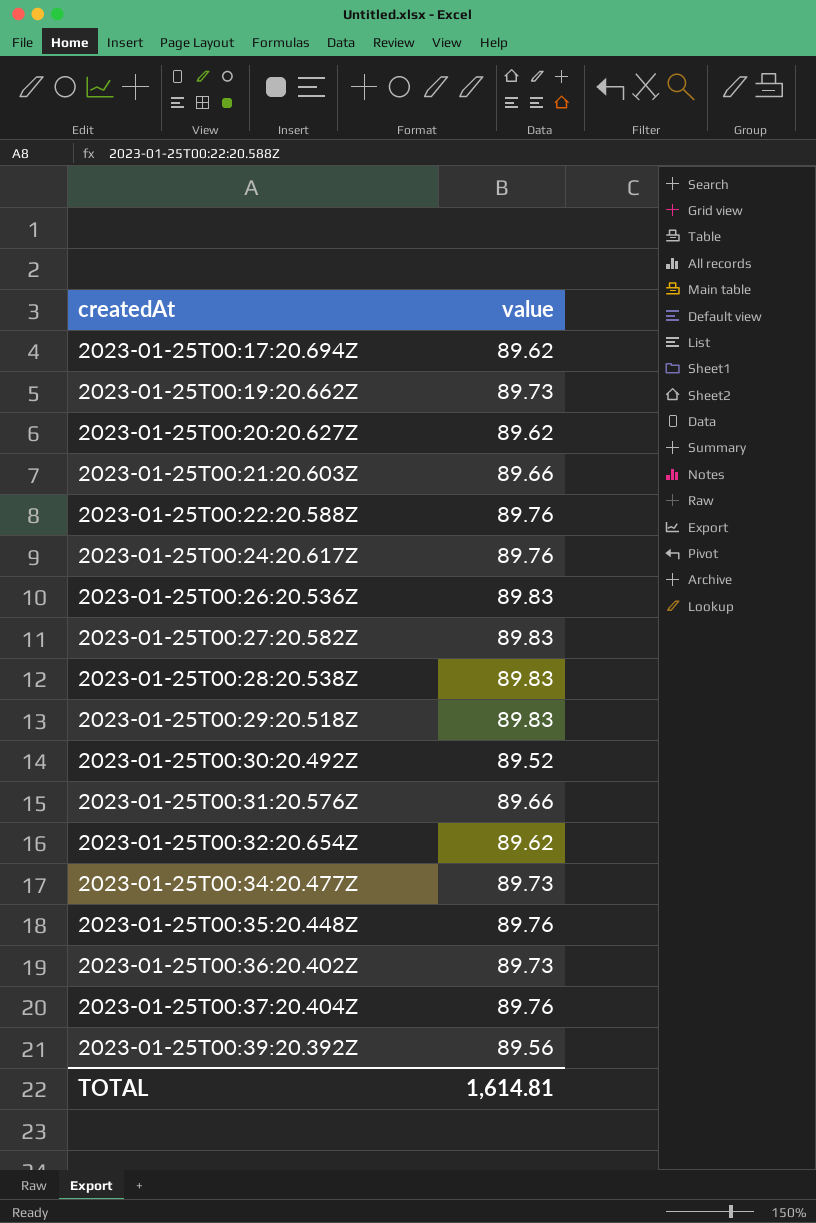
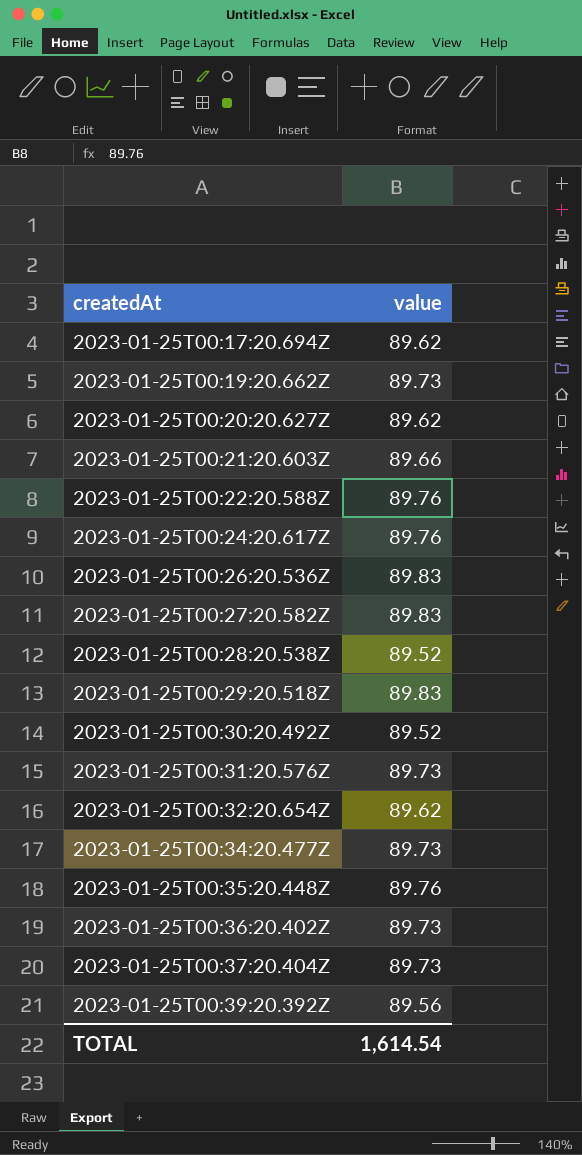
2023-01-25T00:28:20.538Z | value: 89.83 -> 89.52
2023-01-25T00:31:20.576Z | value: 89.66 -> 89.73
2023-01-25T00:37:20.404Z | value: 89.76 -> 89.73
TOTAL | value: 1,614.81 -> 1,614.54

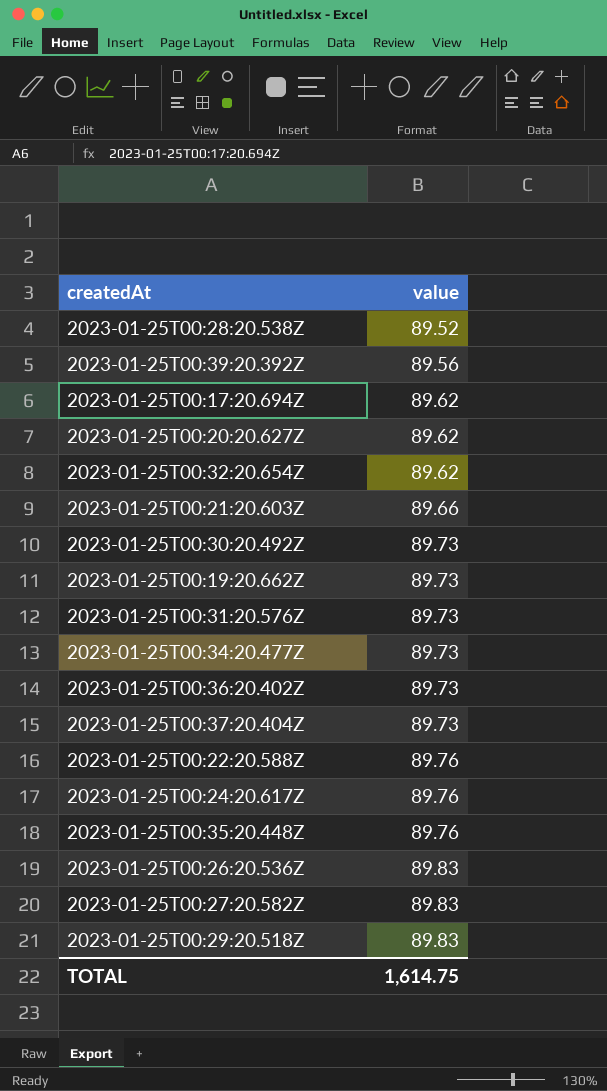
row order: createdAt ascending -> value ascending
2023-01-25T00:30:20.492Z | value: 89.52 -> 89.73
TOTAL | value: 1,614.54 -> 1,614.75

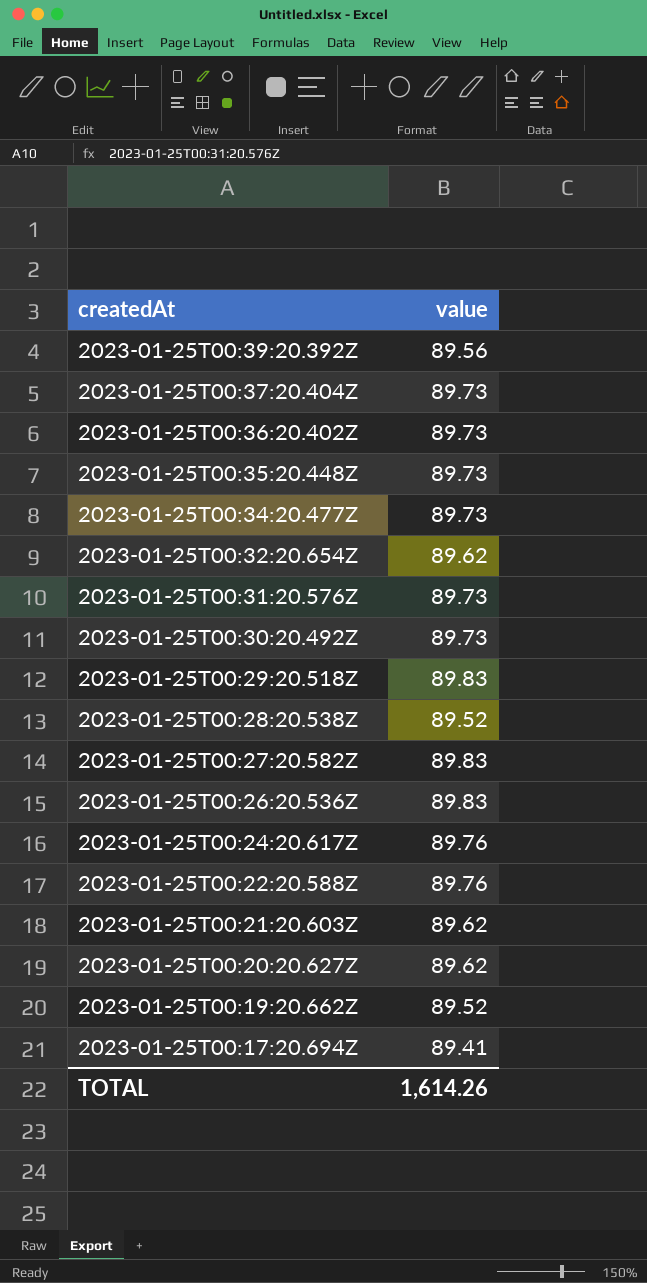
row order: value ascending -> createdAt descending
2023-01-25T00:35:20.448Z | value: 89.76 -> 89.73
2023-01-25T00:21:20.603Z | value: 89.66 -> 89.62
2023-01-25T00:19:20.662Z | value: 89.73 -> 89.52
2023-01-25T00:17:20.694Z | value: 89.62 -> 89.41
TOTAL | value: 1,614.75 -> 1,614.26

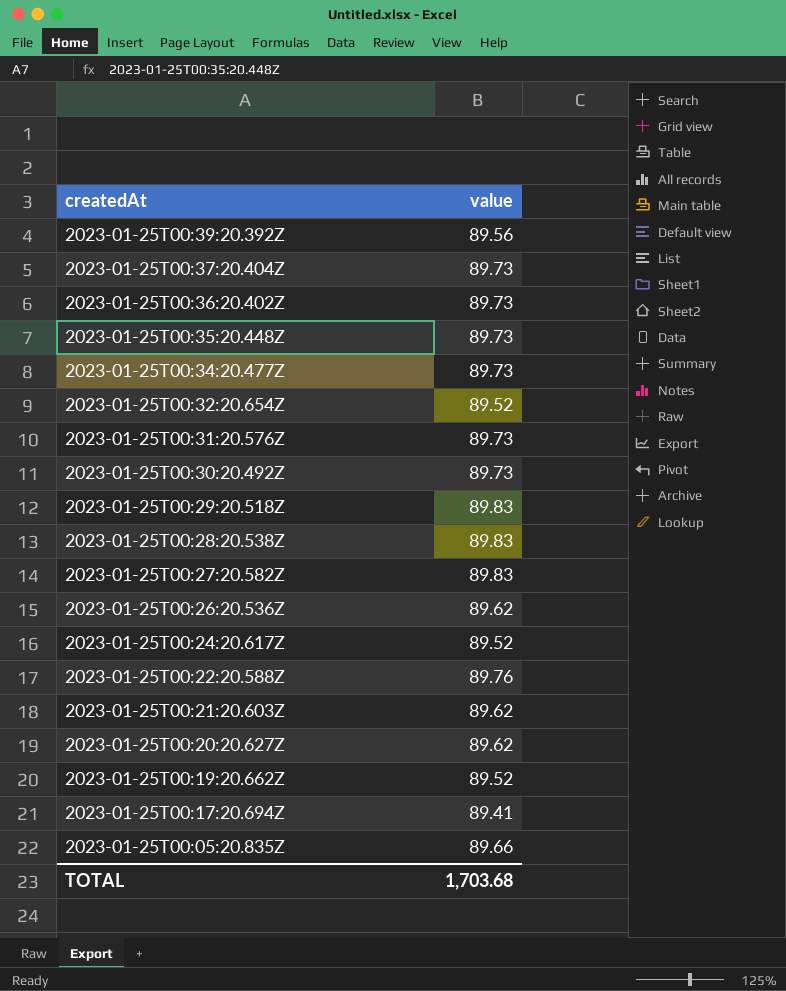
2023-01-25T00:32:20.654Z | value: 89.62 -> 89.52
2023-01-25T00:28:20.538Z | value: 89.52 -> 89.83
2023-01-25T00:26:20.536Z | value: 89.83 -> 89.62
2023-01-25T00:24:20.617Z | value: 89.76 -> 89.52
row 2023-01-25T00:05:20.835Z: none -> 89.66
TOTAL | value: 1,614.26 -> 1,703.68

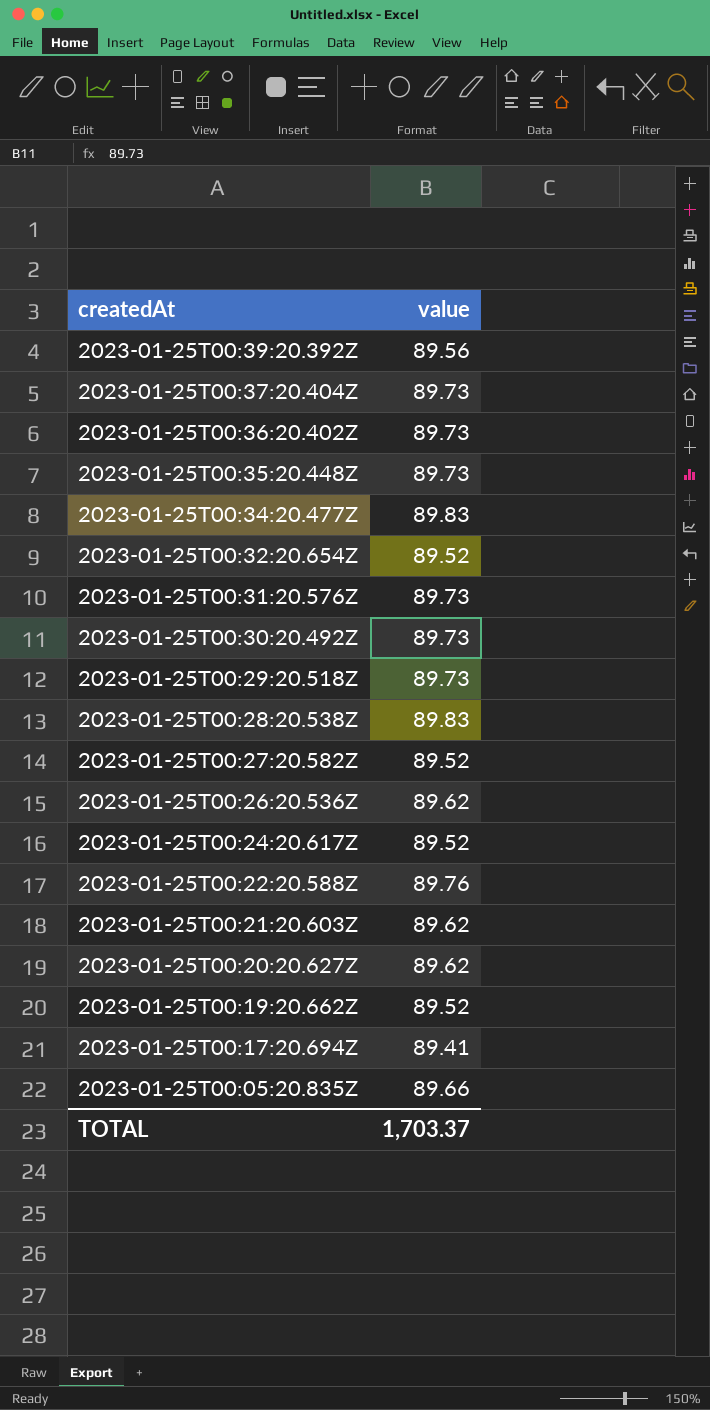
2023-01-25T00:34:20.477Z | value: 89.73 -> 89.83
2023-01-25T00:29:20.518Z | value: 89.83 -> 89.73
2023-01-25T00:27:20.582Z | value: 89.83 -> 89.52
TOTAL | value: 1,703.68 -> 1,703.37

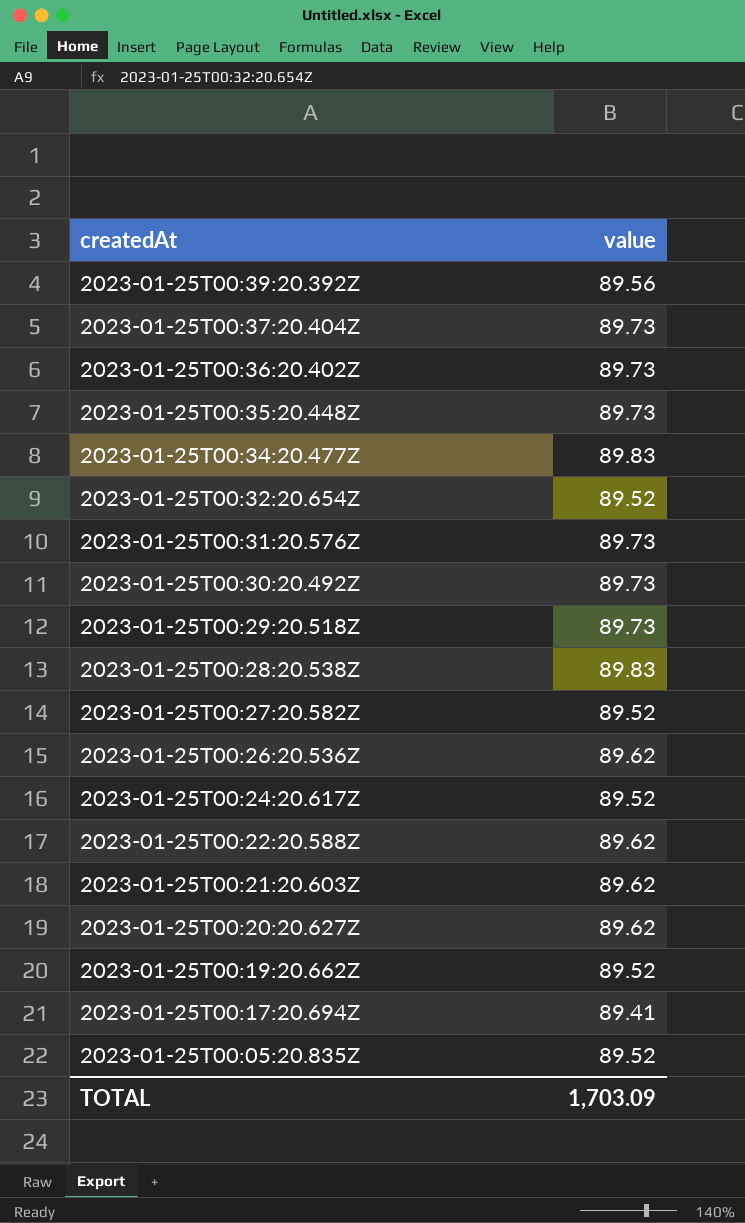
2023-01-25T00:22:20.588Z | value: 89.76 -> 89.62
2023-01-25T00:05:20.835Z | value: 89.66 -> 89.52
TOTAL | value: 1,703.37 -> 1,703.09

